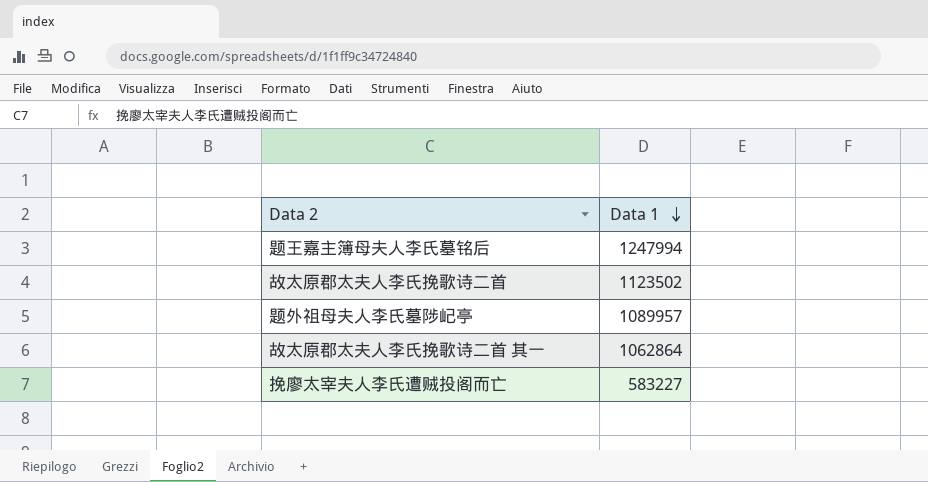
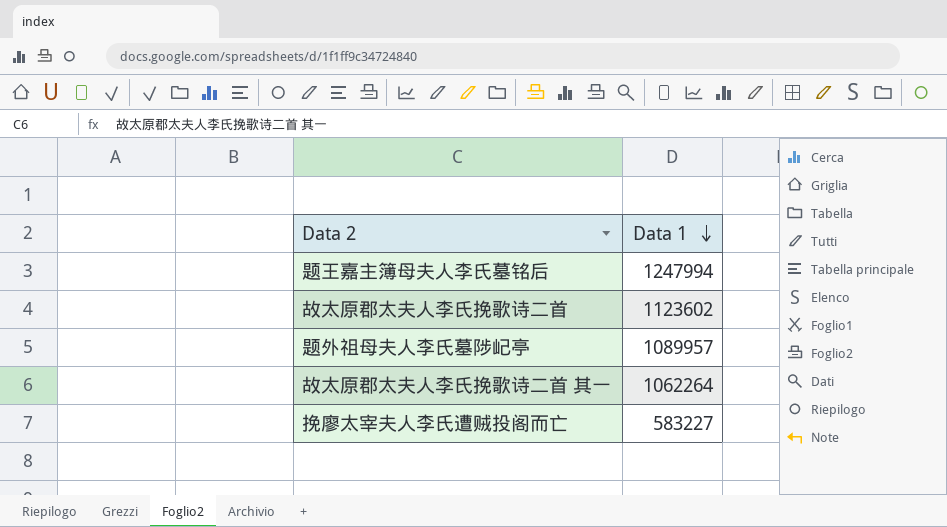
故太原郡太夫人李氏挽歌诗二首 | Data 1: 1123502 -> 1123602
故太原郡太夫人李氏挽歌诗二首 其一 | Data 1: 1062864 -> 1062264

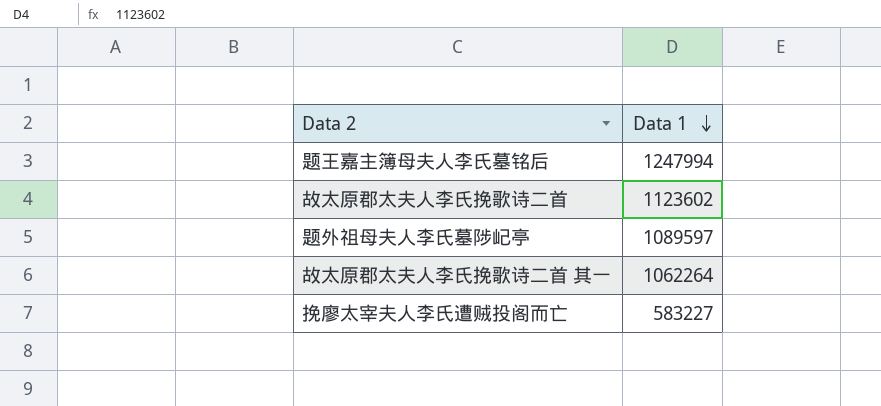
题外祖母夫人李氏墓陟屺亭 | Data 1: 1089957 -> 1089597

